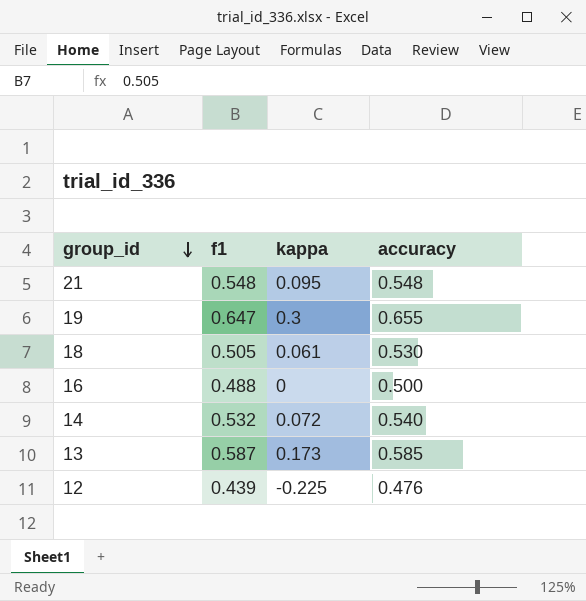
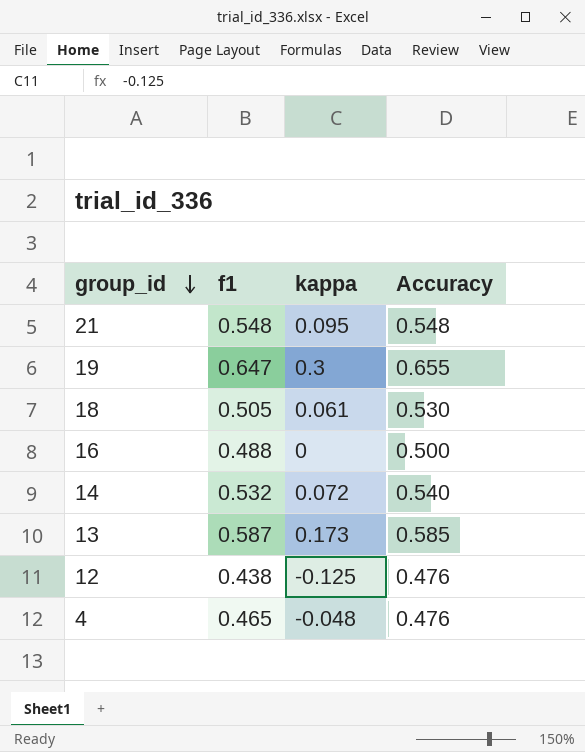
column name: accuracy -> Accuracy
12 | f1: 0.439 -> 0.438
12 | kappa: -0.225 -> -0.125
row 4: none -> 0.465 | -0.048 | 0.476

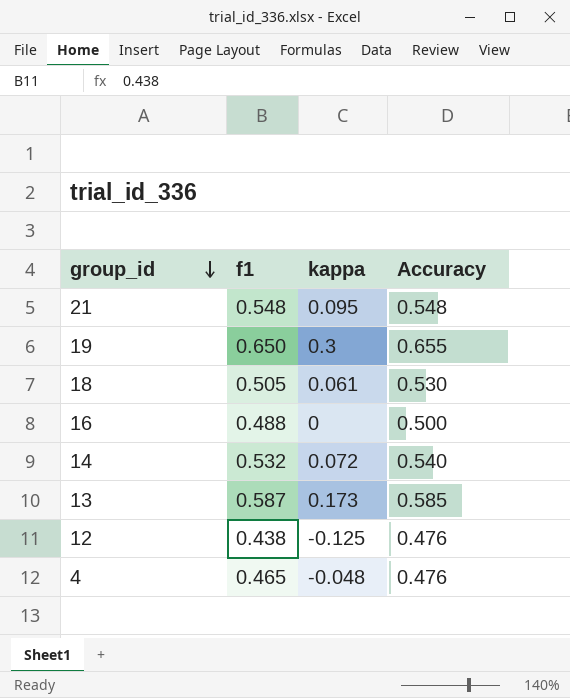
19 | f1: 0.647 -> 0.650

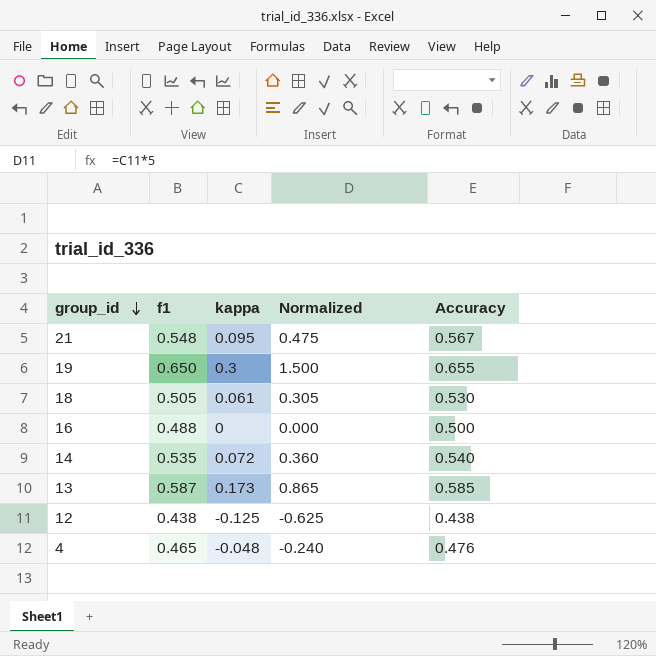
column Normalized | formula: none -> [kappa] * 5
21 | Accuracy: 0.548 -> 0.567
14 | f1: 0.532 -> 0.535
12 | Accuracy: 0.476 -> 0.438

